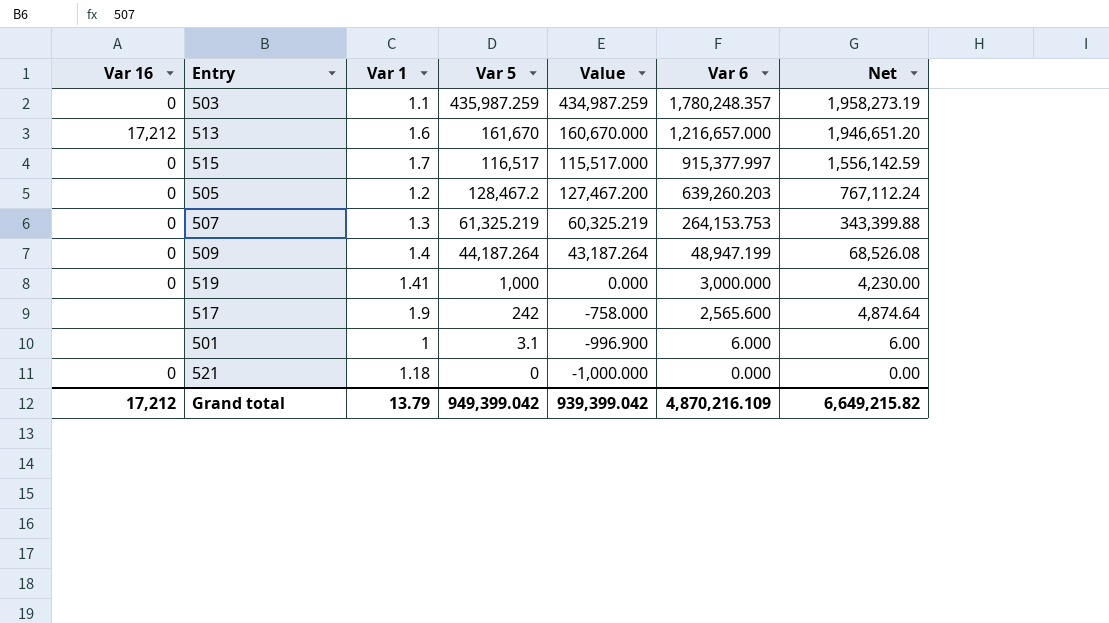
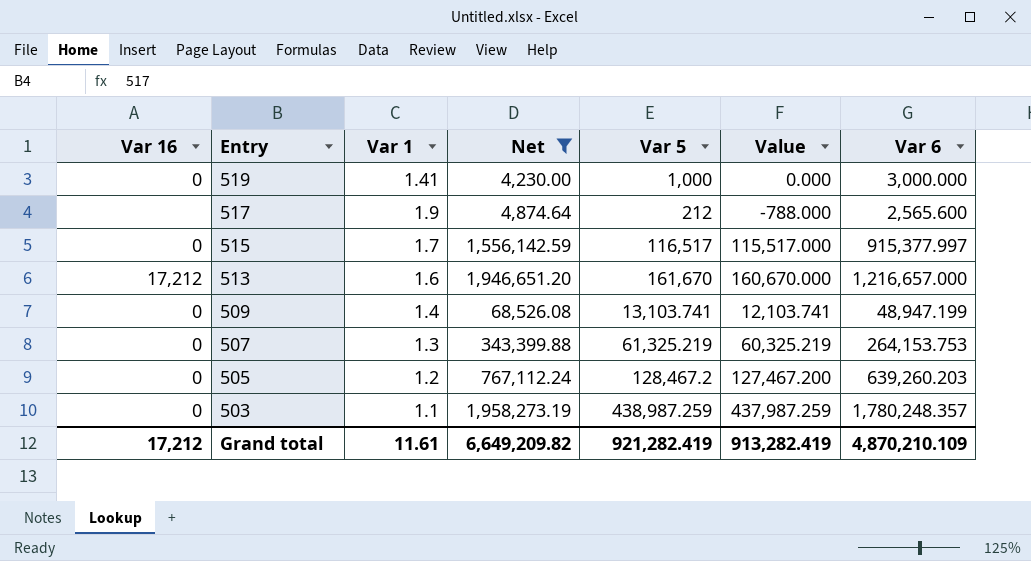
filter: none -> Net >= 4,230.00
row order: Var 6 descending -> Entry descending
column Net | position: 7 -> 4
517 | Var 5: 242 -> 212
517 | Value: -758.000 -> -788.000
509 | Var 5: 44,187.264 -> 13,103.741
509 | Value: 43,187.264 -> 12,103.741
503 | Var 5: 435,987.259 -> 438,987.259
503 | Value: 434,987.259 -> 437,987.259
Grand total | Var 1: 13.79 -> 11.61
Grand total | Net: 6,649,215.82 -> 6,649,209.82
Grand total | Var 5: 949,399.042 -> 921,282.419
Grand total | Value: 939,399.042 -> 913,282.419
Grand total | Var 6: 4,870,216.109 -> 4,870,210.109

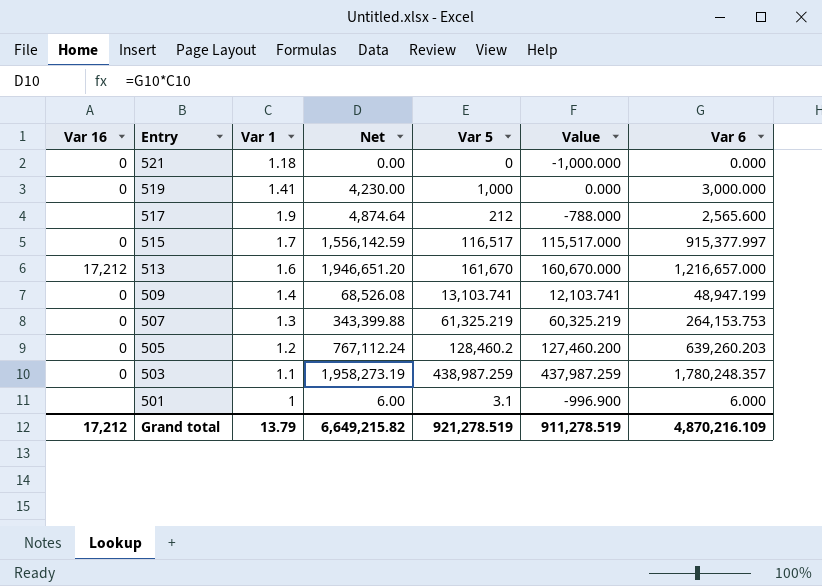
filter: Net >= 4,230.00 -> none
505 | Var 5: 128,467.2 -> 128,460.2
505 | Value: 127,467.200 -> 127,460.200
Grand total | Var 1: 11.61 -> 13.79
Grand total | Net: 6,649,209.82 -> 6,649,215.82
Grand total | Var 5: 921,282.419 -> 921,278.519
Grand total | Value: 913,282.419 -> 911,278.519
Grand total | Var 6: 4,870,210.109 -> 4,870,216.109

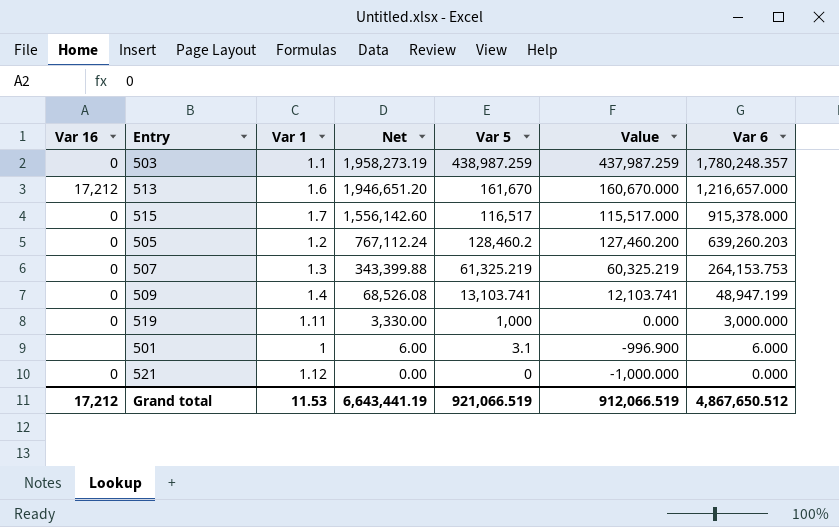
row order: Entry descending -> Net descending
row 517: none | 1.9 | 4,874.64 | 212 | -788.000 | 2,565.600 -> none
515 | Net: 1,556,142.59 -> 1,556,142.60
515 | Var 6: 915,377.997 -> 915,378.000
519 | Var 1: 1.41 -> 1.11
519 | Net: 4,230.00 -> 3,330.00
521 | Var 1: 1.18 -> 1.12
Grand total | Var 1: 13.79 -> 11.53
Grand total | Net: 6,649,215.82 -> 6,643,441.19
Grand total | Var 5: 921,278.519 -> 921,066.519
Grand total | Value: 911,278.519 -> 912,066.519
Grand total | Var 6: 4,870,216.109 -> 4,867,650.512

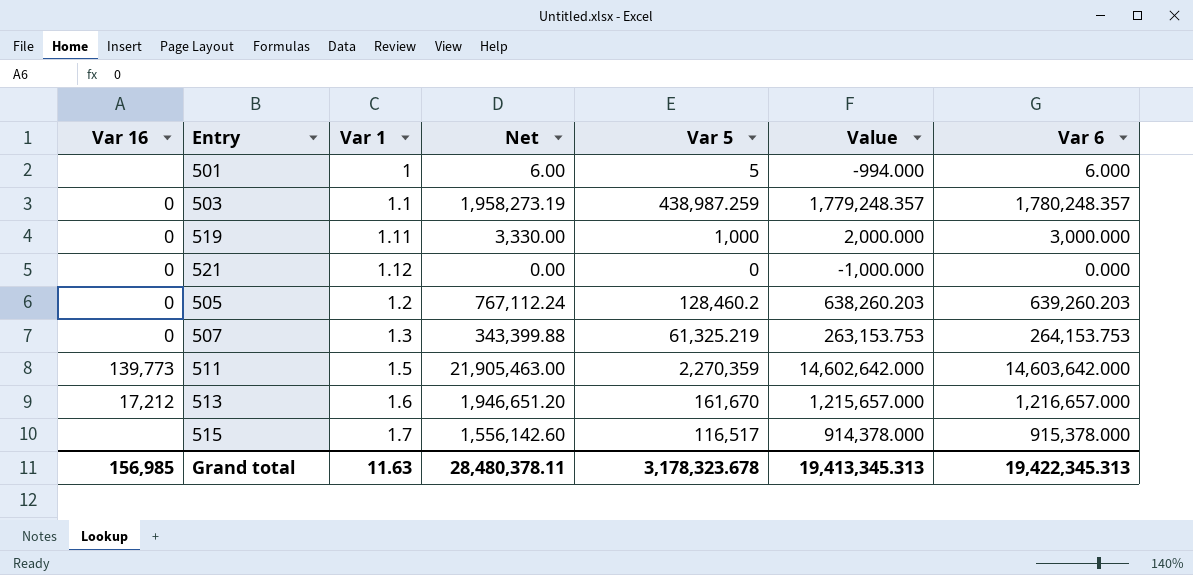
row order: Net descending -> Var 1 ascending
column Value | formula: [Var 5] - 1000 -> [Var 6] - 1000
row 509: 0 | 1.4 | 68,526.08 | 13,103.741 | 12,103.741 | 48,947.199 -> none
501 | Var 5: 3.1 -> 5
row 511: none -> 139,773 | 1.5 | 21,905,463.00 | 2,270,359 | 14,602,642.000 | 14,603,642.000
515 | Var 16: 0 -> none
Grand total | Var 16: 17,212 -> 156,985
Grand total | Var 1: 11.53 -> 11.63
Grand total | Net: 6,643,441.19 -> 28,480,378.11
Grand total | Var 5: 921,066.519 -> 3,178,323.678
Grand total | Value: 912,066.519 -> 19,413,345.313
Grand total | Var 6: 4,867,650.512 -> 19,422,345.313

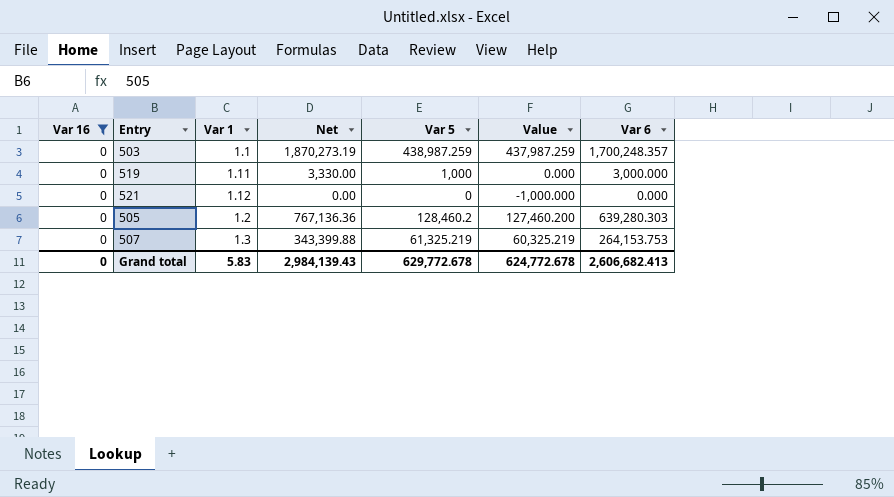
filter: none -> Var 16 = 0
column Value | formula: [Var 6] - 1000 -> [Var 5] - 1000
503 | Net: 1,958,273.19 -> 1,870,273.19
503 | Var 6: 1,780,248.357 -> 1,700,248.357
505 | Net: 767,112.24 -> 767,136.36
505 | Var 6: 639,260.203 -> 639,280.303
Grand total | Var 16: 156,985 -> 0
Grand total | Var 1: 11.63 -> 5.83
Grand total | Net: 28,480,378.11 -> 2,984,139.43
Grand total | Var 5: 3,178,323.678 -> 629,772.678
Grand total | Value: 19,413,345.313 -> 624,772.678
Grand total | Var 6: 19,422,345.313 -> 2,606,682.413

